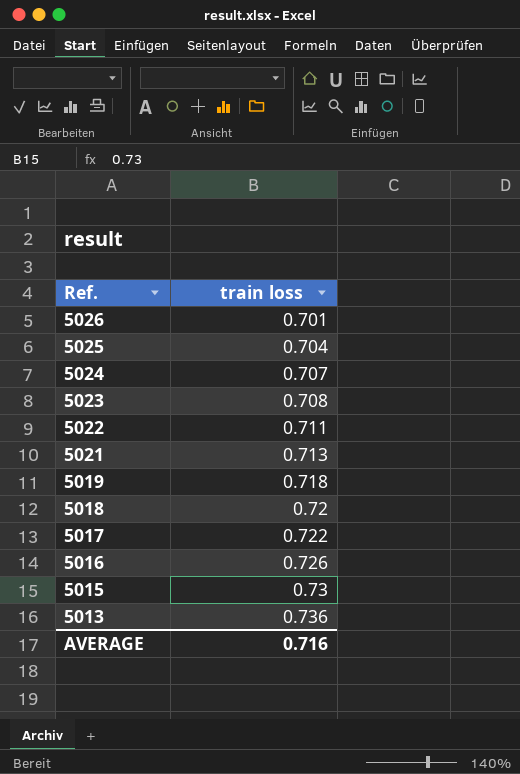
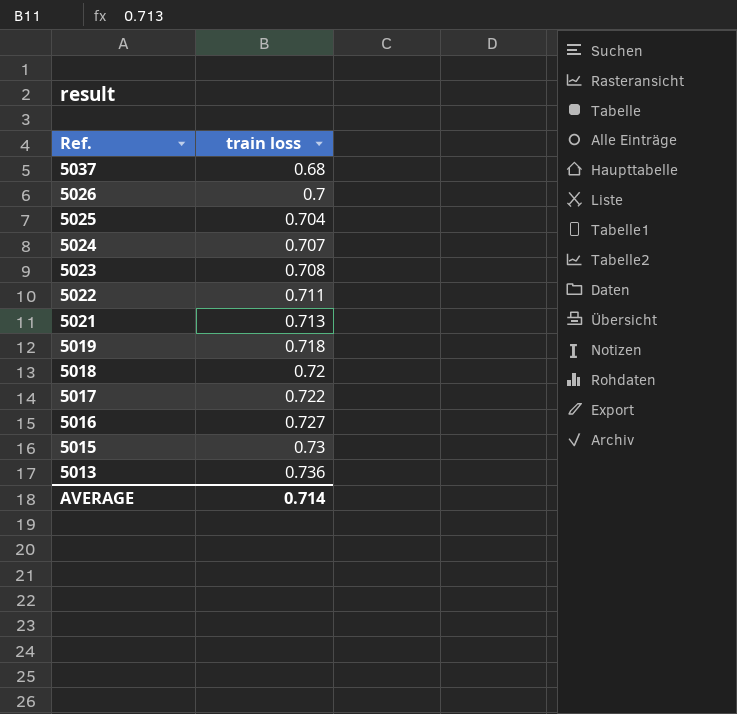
row 5037: none -> 0.68
5026 | train loss: 0.701 -> 0.7
5016 | train loss: 0.726 -> 0.727
AVERAGE | train loss: 0.716 -> 0.714

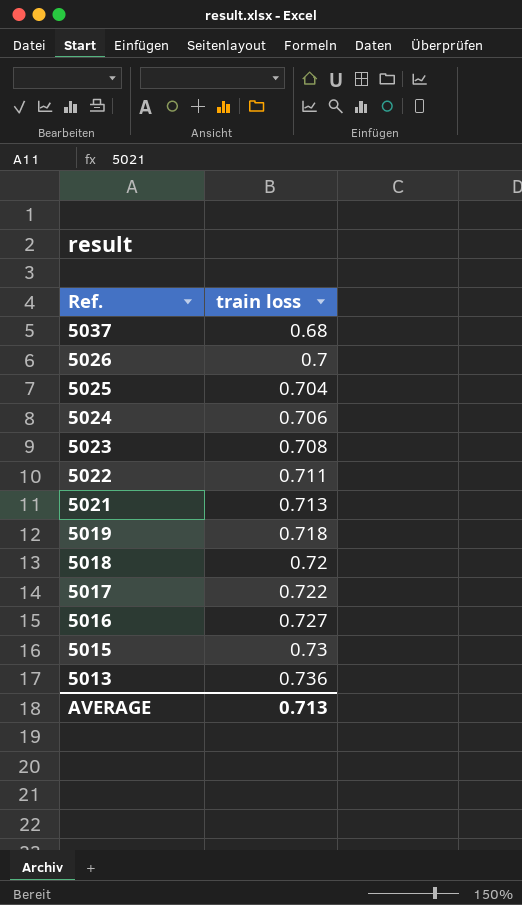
5024 | train loss: 0.707 -> 0.706
AVERAGE | train loss: 0.714 -> 0.713

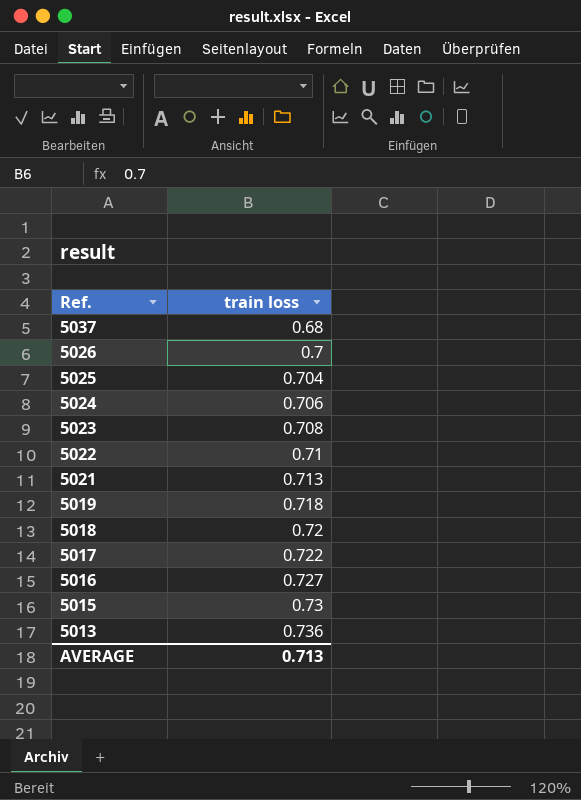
5022 | train loss: 0.711 -> 0.71

